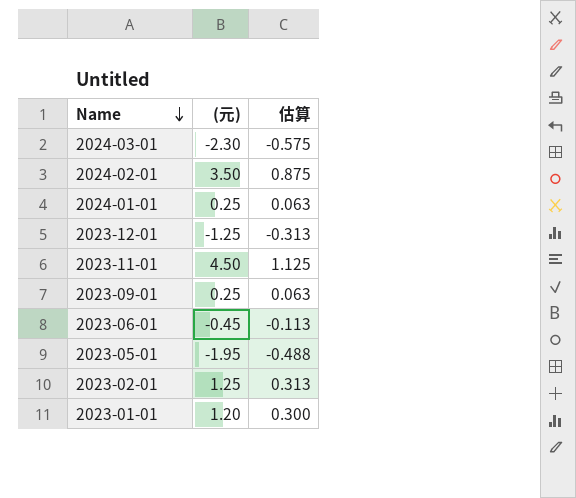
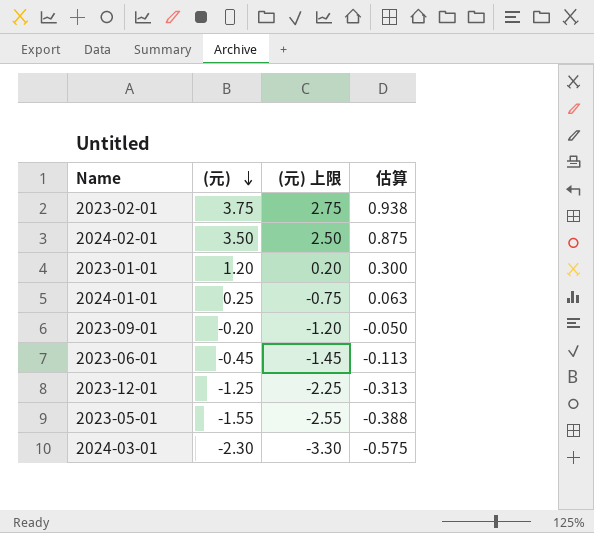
row order: Name descending -> (元) descending
column (元) 上限 | formula: none -> [(元)] - 1
row 2023-11-01: 4.50 | 1.125 -> none
2023-02-01 | (元): 1.25 -> 3.75
2023-02-01 | 估算: 0.313 -> 0.938
2023-09-01 | (元): 0.25 -> -0.20
2023-09-01 | 估算: 0.063 -> -0.050
2023-05-01 | (元): -1.95 -> -1.55
2023-05-01 | 估算: -0.488 -> -0.388

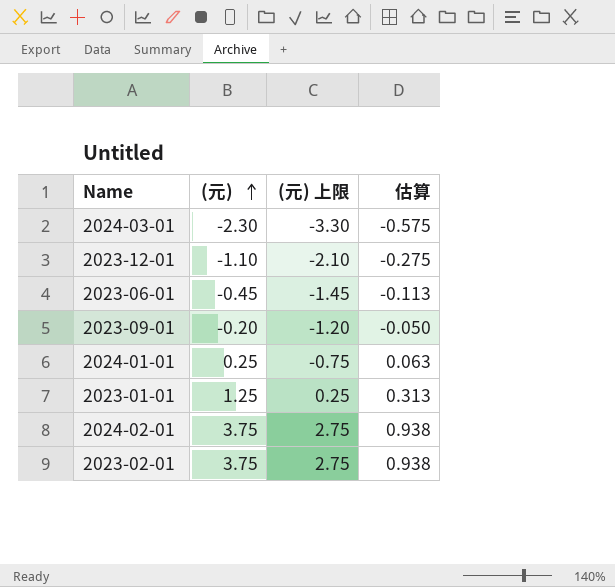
row order: (元) descending -> (元) ascending
row 2023-05-01: -1.55 | -2.55 | -0.388 -> none
2023-12-01 | (元): -1.25 -> -1.10
2023-12-01 | (元) 上限: -2.25 -> -2.10
2023-12-01 | 估算: -0.313 -> -0.275
2023-01-01 | (元): 1.20 -> 1.25
2023-01-01 | (元) 上限: 0.20 -> 0.25
2023-01-01 | 估算: 0.300 -> 0.313
2024-02-01 | (元): 3.50 -> 3.75
2024-02-01 | (元) 上限: 2.50 -> 2.75
2024-02-01 | 估算: 0.875 -> 0.938

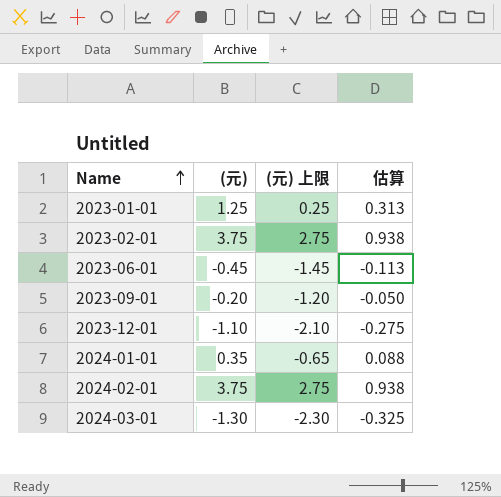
row order: (元) ascending -> Name ascending
2024-01-01 | (元): 0.25 -> 0.35
2024-01-01 | (元) 上限: -0.75 -> -0.65
2024-01-01 | 估算: 0.063 -> 0.088
2024-03-01 | (元): -2.30 -> -1.30
2024-03-01 | (元) 上限: -3.30 -> -2.30
2024-03-01 | 估算: -0.575 -> -0.325

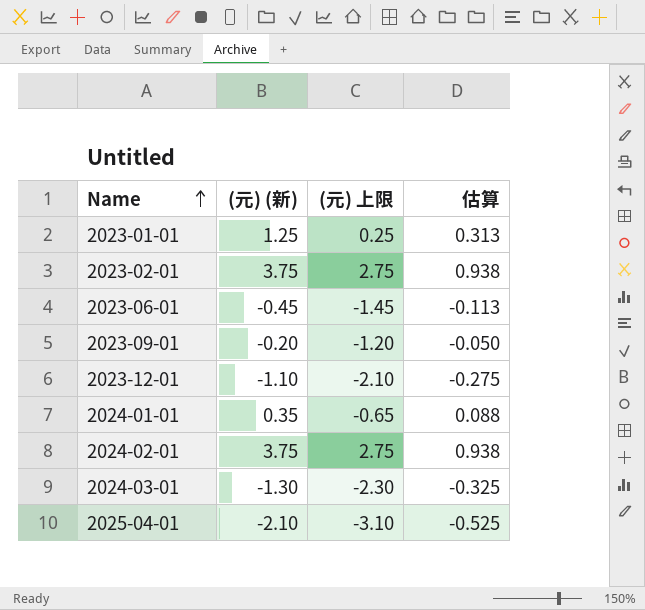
column name: (元) -> (元) (新)
row 2025-04-01: none -> -2.10 | -3.10 | -0.525

